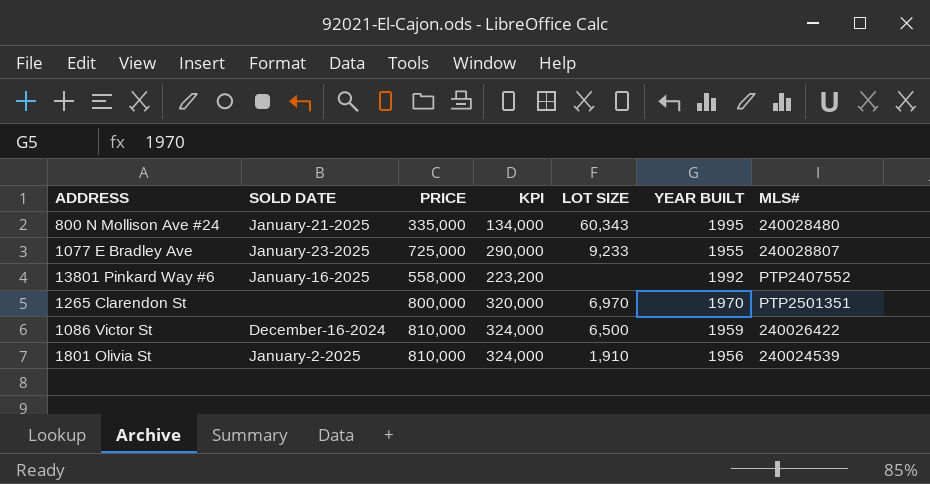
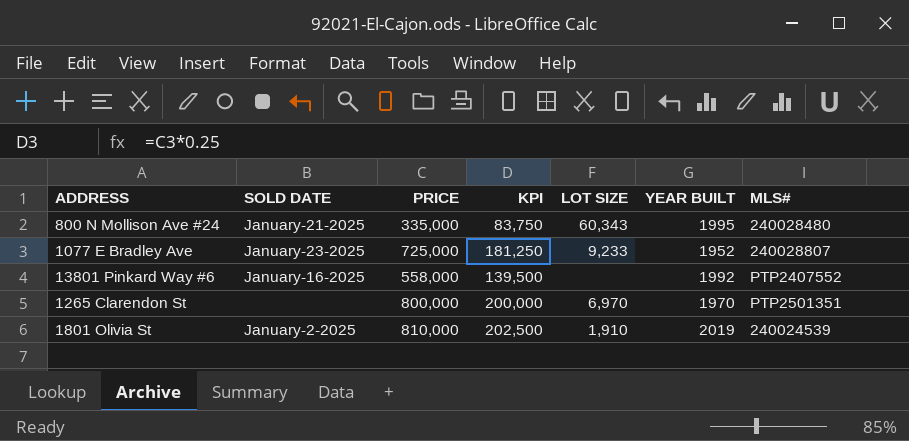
column KPI | formula: [PRICE] * 0.4 -> [PRICE] * 0.25
row 1086 Victor St: December-16-2024 | 810,000 | 324,000 | 6,500 | 1959 | 240026422 -> none
1077 E Bradley Ave | YEAR BUILT: 1955 -> 1952
1801 Olivia St | YEAR BUILT: 1956 -> 2019

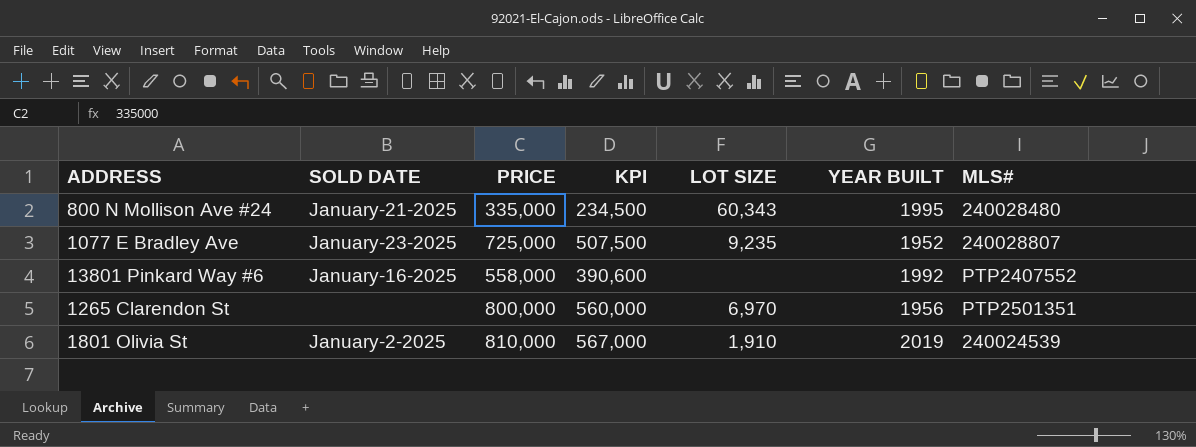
column KPI | formula: [PRICE] * 0.25 -> [PRICE] * 0.7
1077 E Bradley Ave | LOT SIZE: 9,233 -> 9,235
1265 Clarendon St | YEAR BUILT: 1970 -> 1956

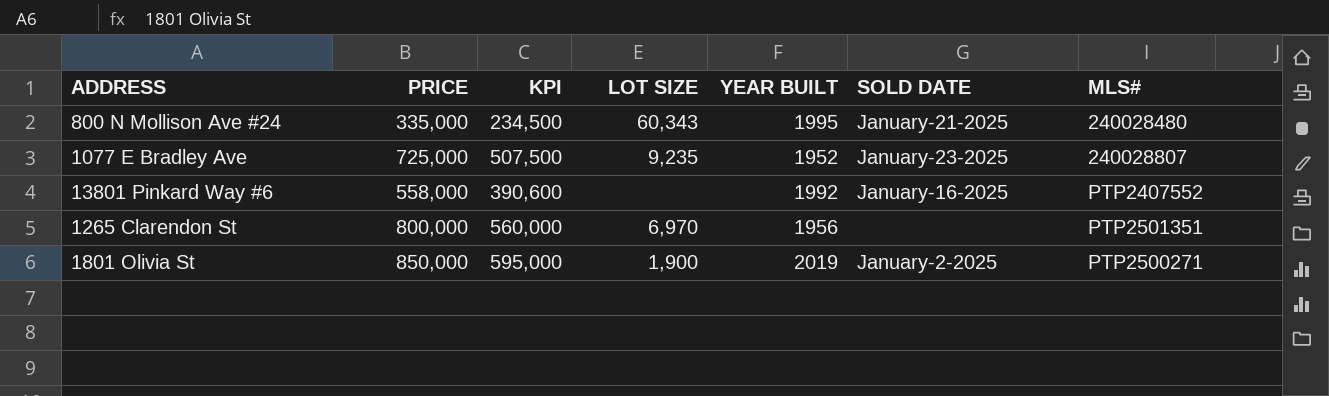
column SOLD DATE | position: 2 -> 6
1801 Olivia St | PRICE: 810,000 -> 850,000
1801 Olivia St | KPI: 567,000 -> 595,000
1801 Olivia St | LOT SIZE: 1,910 -> 1,900
1801 Olivia St | MLS#: 240024539 -> PTP2500271

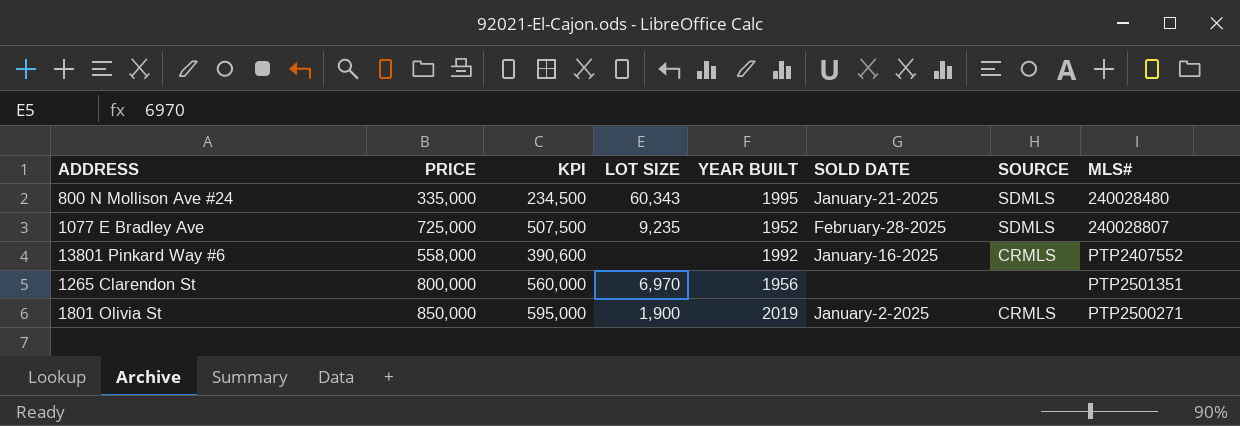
column SOURCE | position: none -> 7
1077 E Bradley Ave | SOLD DATE: January-23-2025 -> February-28-2025

